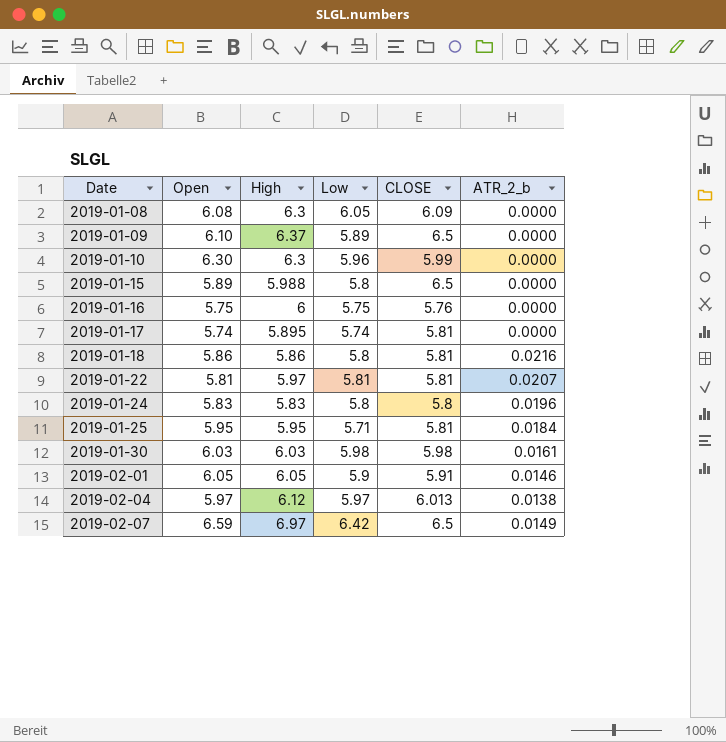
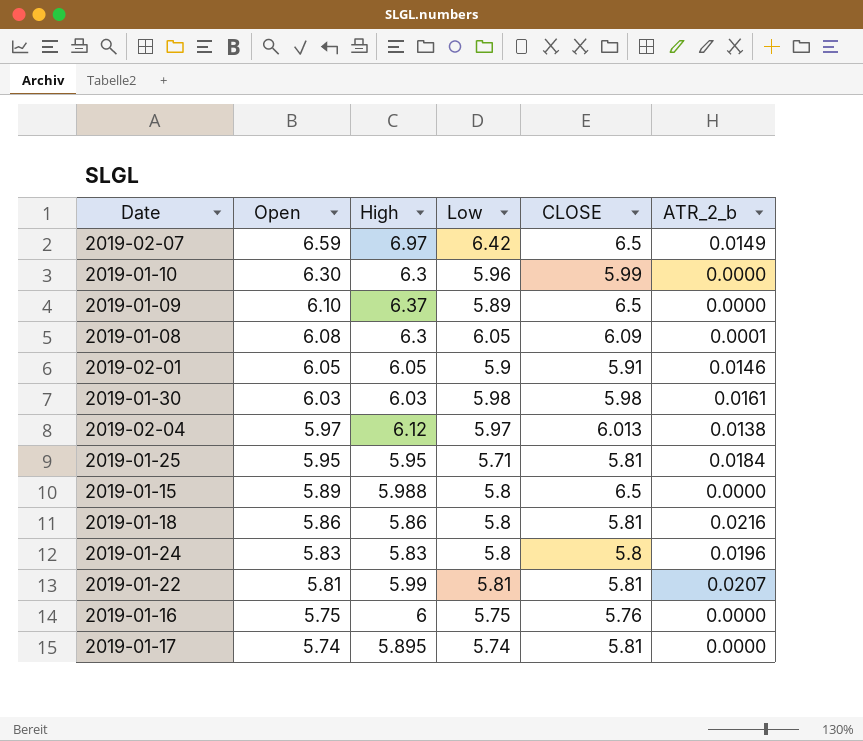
row order: Date ascending -> Open descending
2019-01-08 | ATR_2_b: 0.0000 -> 0.0001
2019-01-22 | High: 5.97 -> 5.99

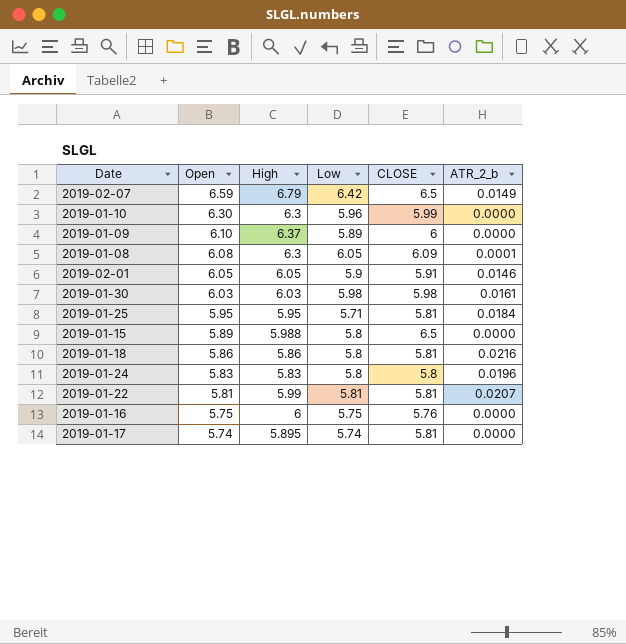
row 2019-02-04: 5.97 | 6.12 | 5.97 | 6.013 | 0.0138 -> none
2019-02-07 | High: 6.97 -> 6.79
2019-01-09 | CLOSE: 6.5 -> 6

